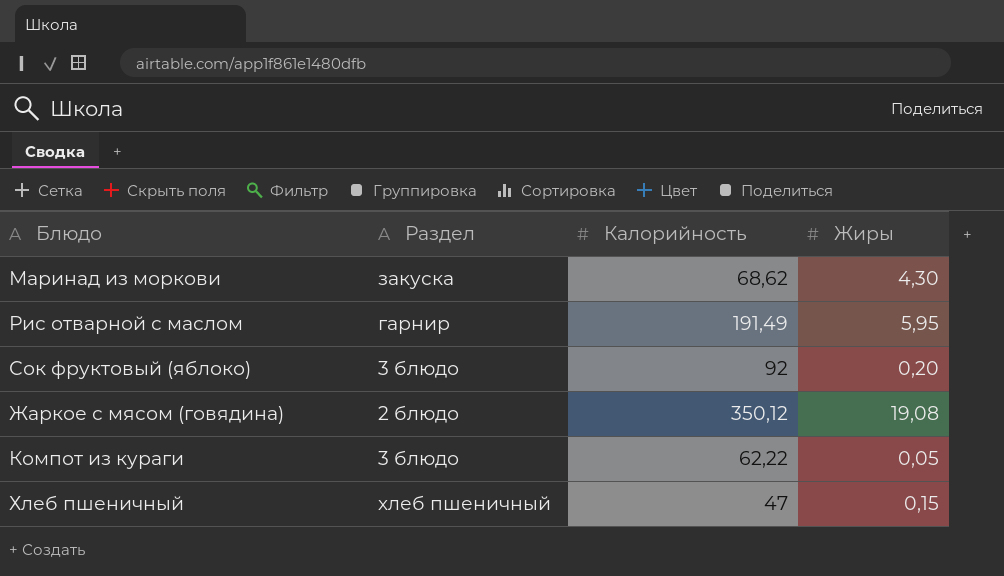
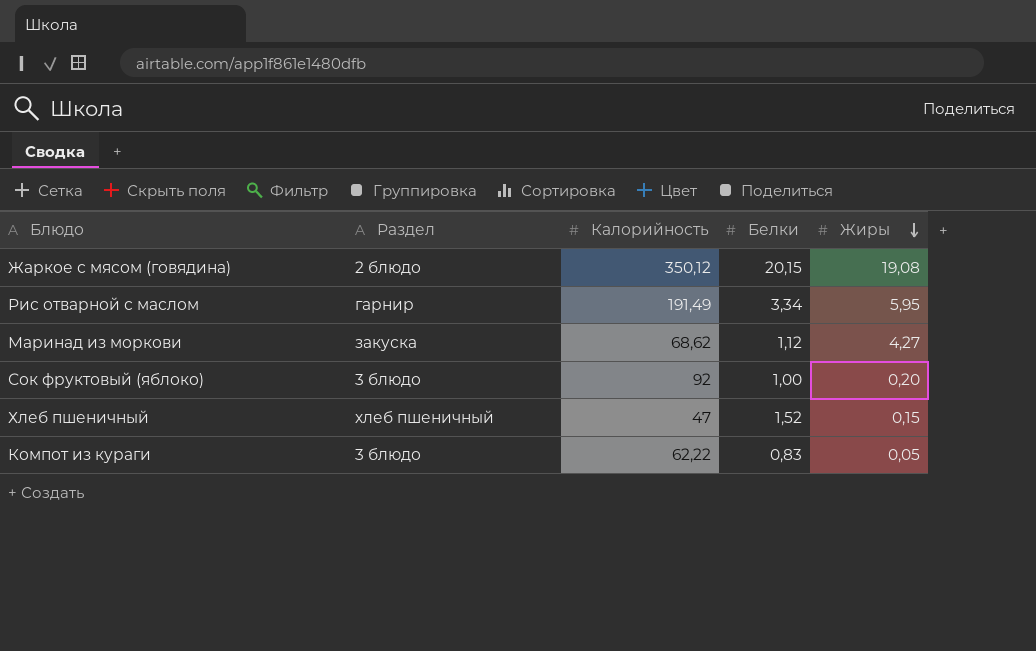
row order: none -> Жиры descending
column Белки | position: none -> 4
Маринад из моркови | Жиры: 4,30 -> 4,27

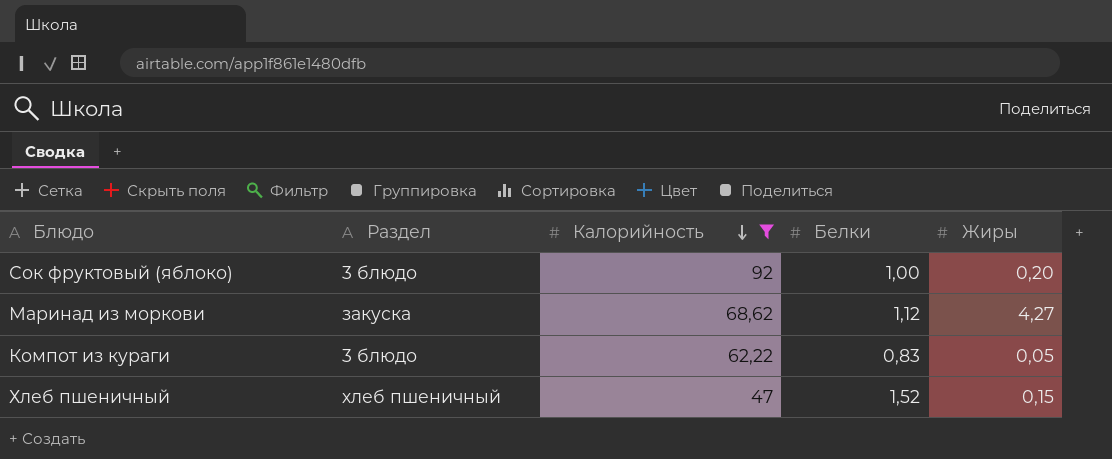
filter: none -> Калорийность <= 92
row order: Жиры descending -> Калорийность descending

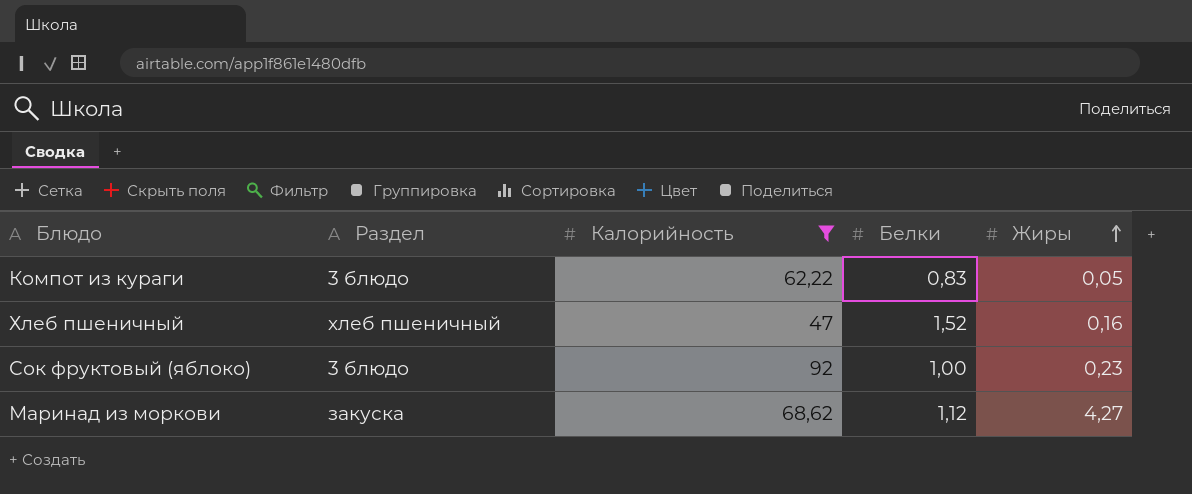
row order: Калорийность descending -> Жиры ascending
Хлеб пшеничный | Жиры: 0,15 -> 0,16
Сок фруктовый (яблоко) | Жиры: 0,20 -> 0,23

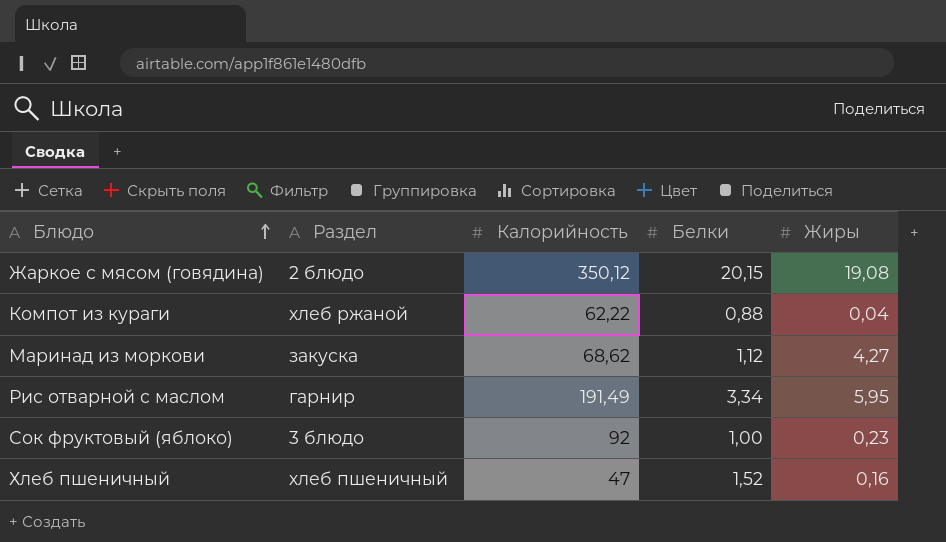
filter: Калорийность <= 92 -> none
row order: Жиры ascending -> Блюдо ascending
Компот из кураги | Раздел: 3 блюдо -> хлеб ржаной
Компот из кураги | Белки: 0,83 -> 0,88
Компот из кураги | Жиры: 0,05 -> 0,04

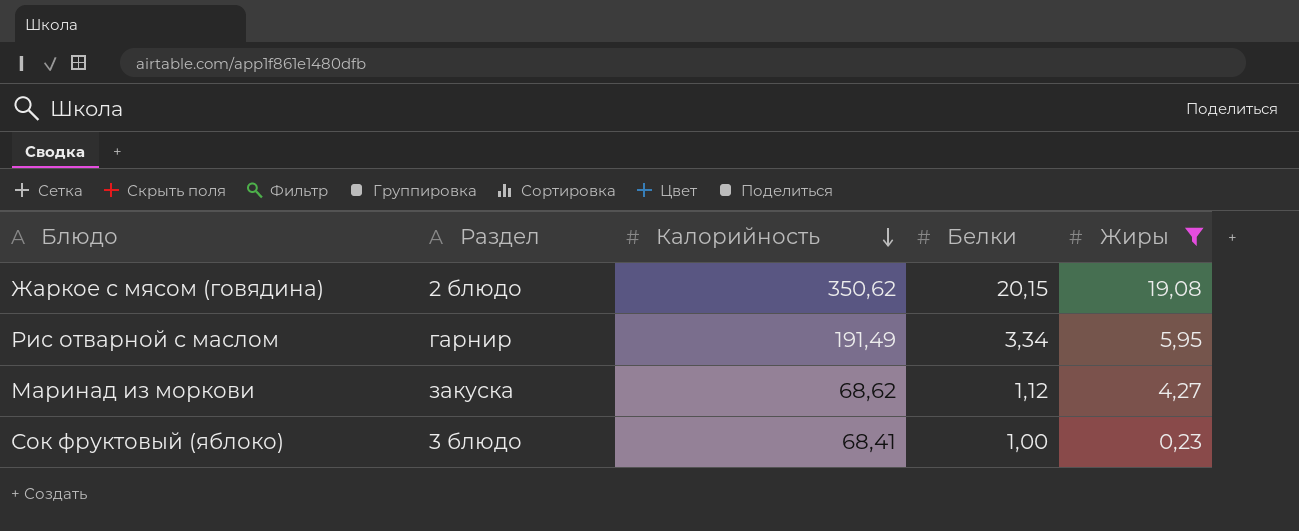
filter: none -> Жиры >= 0,23
row order: Блюдо ascending -> Калорийность descending
Жаркое с мясом (говядина) | Калорийность: 350,12 -> 350,62
Сок фруктовый (яблоко) | Калорийность: 92 -> 68,41

